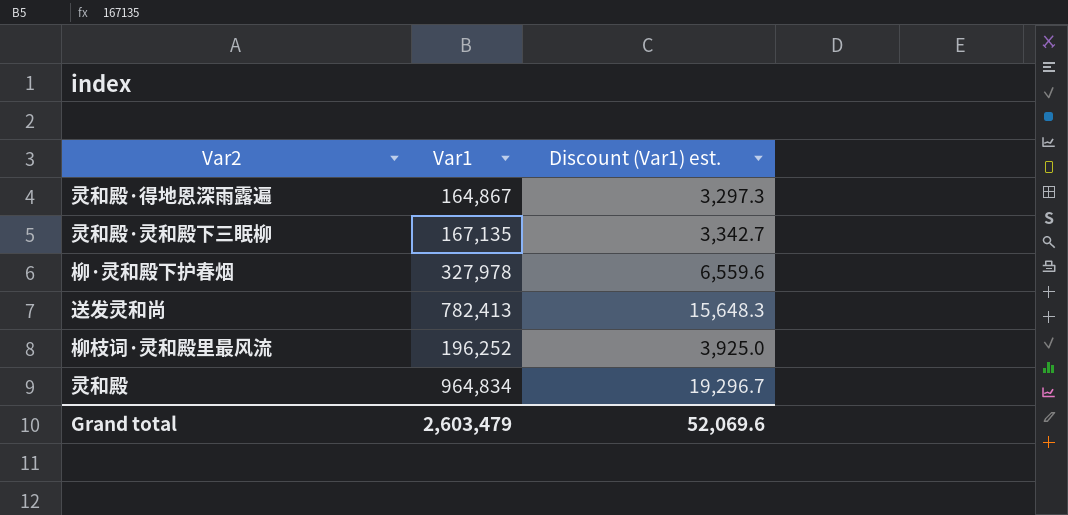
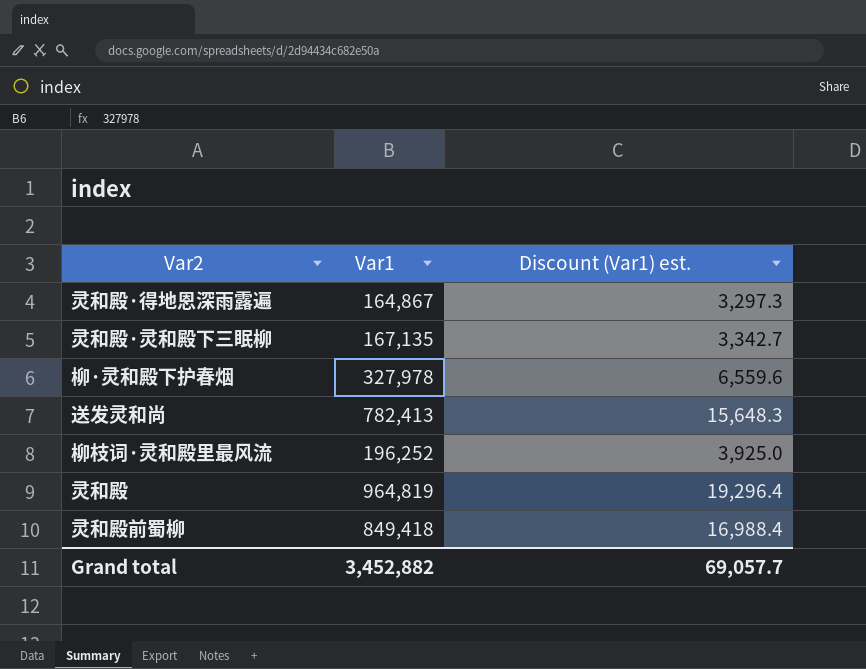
灵和殿 | Var1: 964,834 -> 964,819
灵和殿 | Discount (Var1) est.: 19,296.7 -> 19,296.4
row 灵和殿前蜀柳: none -> 849,418 | 16,988.4
Grand total | Var1: 2,603,479 -> 3,452,882
Grand total | Discount (Var1) est.: 52,069.6 -> 69,057.7

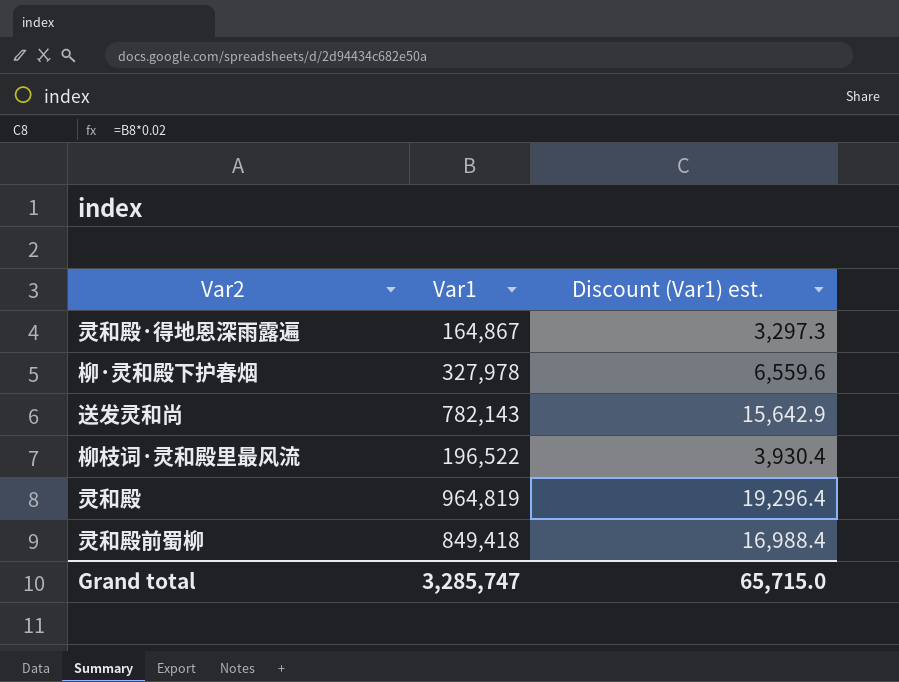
row 灵和殿·灵和殿下三眠柳: 167,135 | 3,342.7 -> none
送发灵和尚 | Var1: 782,413 -> 782,143
送发灵和尚 | Discount (Var1) est.: 15,648.3 -> 15,642.9
柳枝词·灵和殿里最风流 | Var1: 196,252 -> 196,522
柳枝词·灵和殿里最风流 | Discount (Var1) est.: 3,925.0 -> 3,930.4
Grand total | Var1: 3,452,882 -> 3,285,747
Grand total | Discount (Var1) est.: 69,057.7 -> 65,715.0

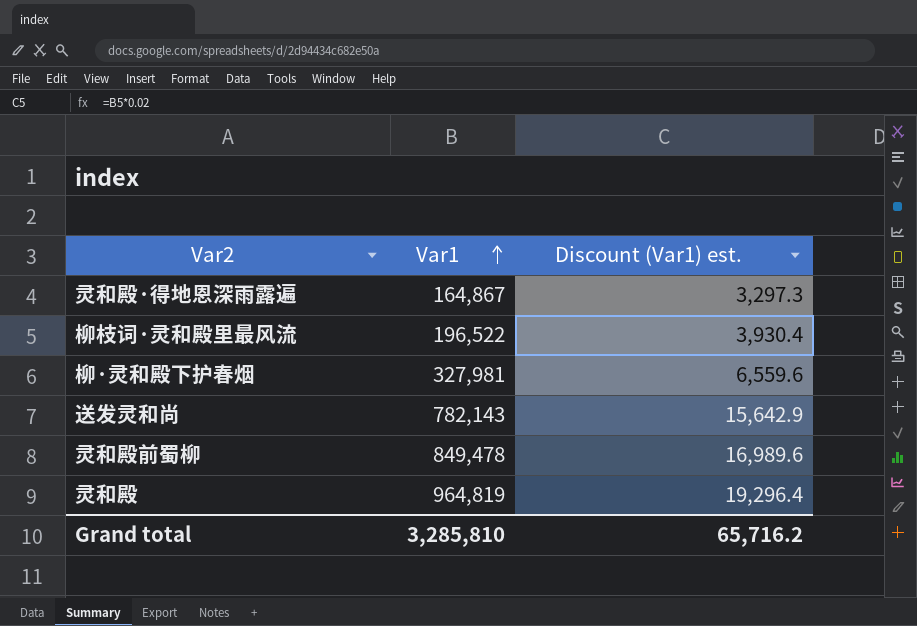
row order: none -> Var1 ascending
柳·灵和殿下护春烟 | Var1: 327,978 -> 327,981
灵和殿前蜀柳 | Var1: 849,418 -> 849,478
灵和殿前蜀柳 | Discount (Var1) est.: 16,988.4 -> 16,989.6
Grand total | Var1: 3,285,747 -> 3,285,810
Grand total | Discount (Var1) est.: 65,715.0 -> 65,716.2

